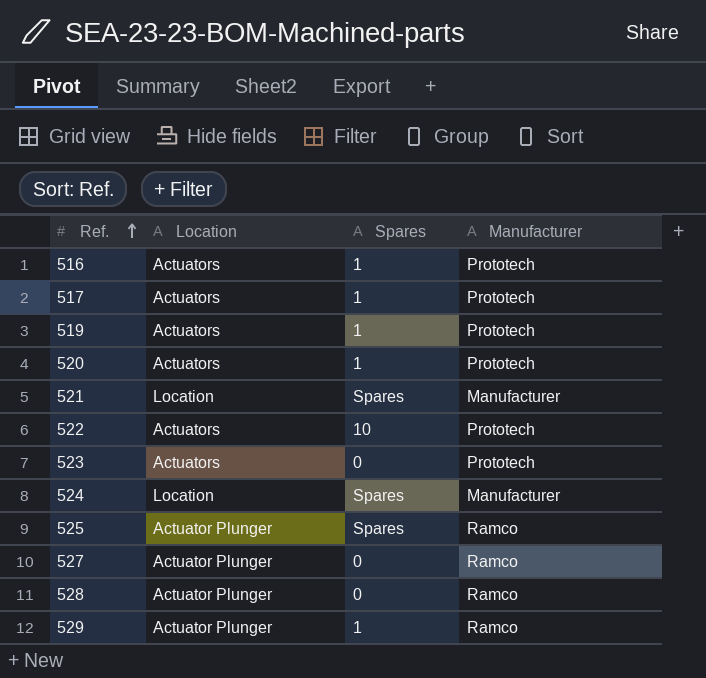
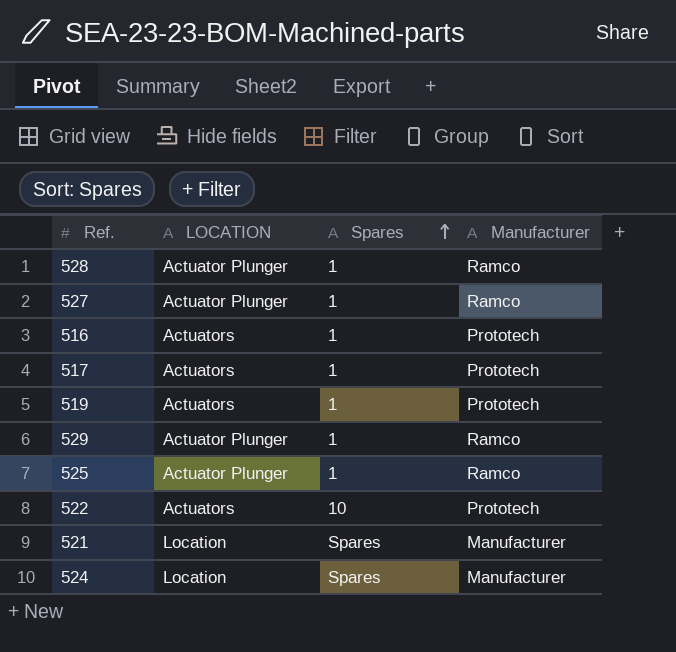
row order: Ref. ascending -> Spares ascending
column name: Location -> LOCATION
row 520: Actuators | 1 | Prototech -> none
row 523: Actuators | 0 | Prototech -> none
528 | Spares: 0 -> 1
527 | Spares: 0 -> 1
525 | Spares: Spares -> 1

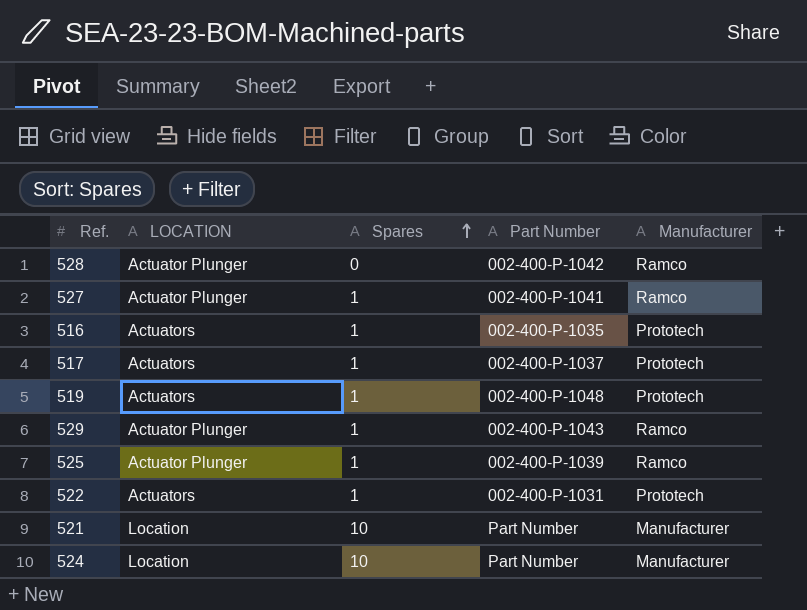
column Part Number | position: none -> 4
528 | Spares: 1 -> 0
522 | Spares: 10 -> 1
521 | Spares: Spares -> 10
524 | Spares: Spares -> 10

